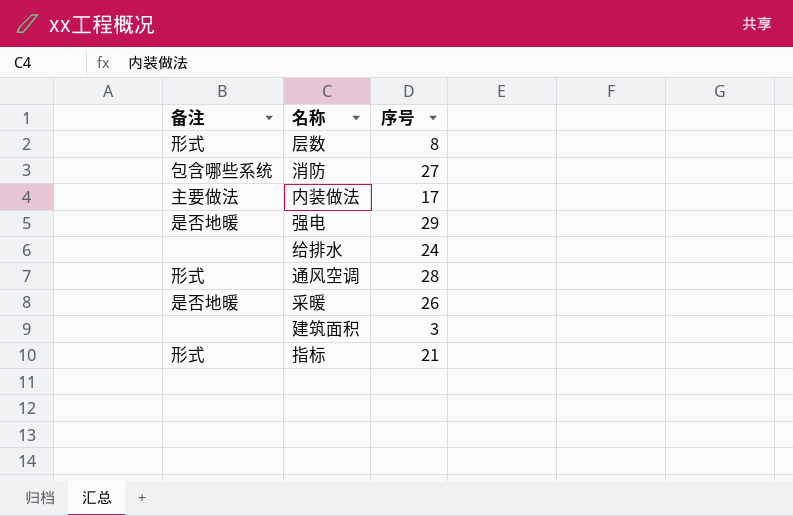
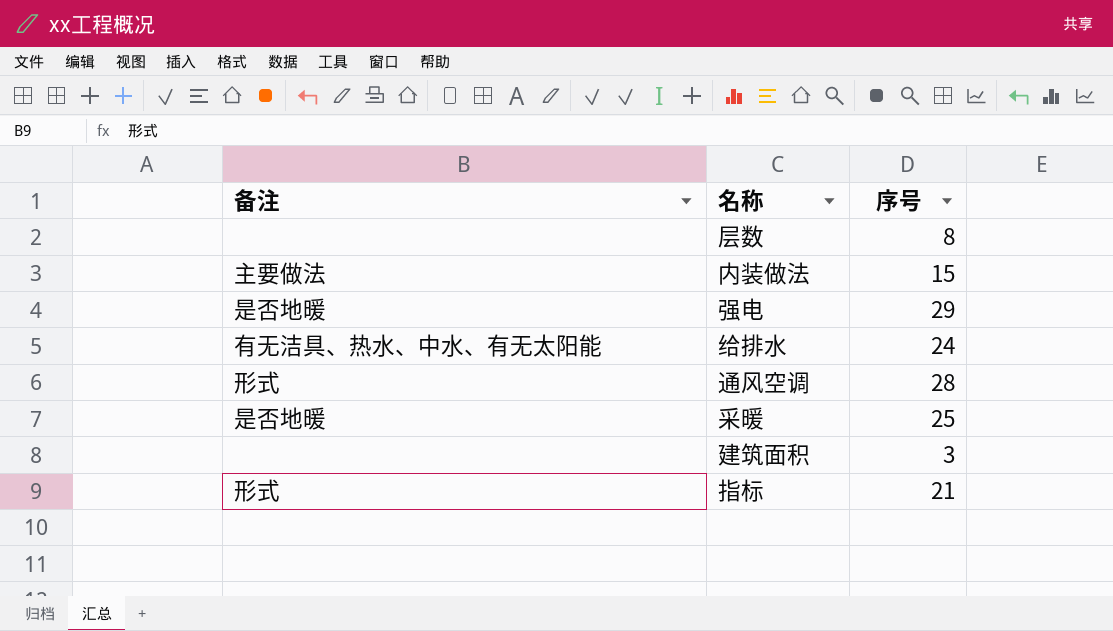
row 消防: 包含哪些系统 | 27 -> none
层数 | 备注: 形式 -> none
内装做法 | 序号: 17 -> 15
给排水 | 备注: none -> 有无洁具、热水、中水、有无太阳能
采暖 | 序号: 26 -> 25

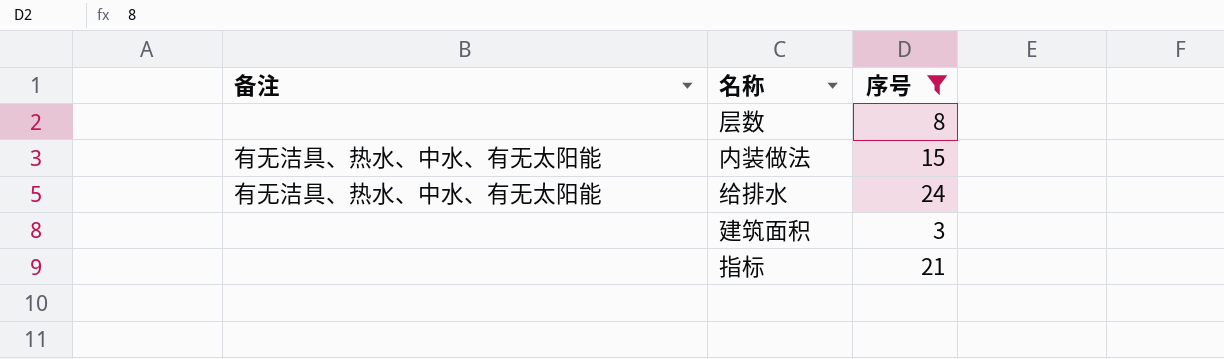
filter: none -> 序号 <= 24
内装做法 | 备注: 主要做法 -> 有无洁具、热水、中水、有无太阳能
指标 | 备注: 形式 -> none

